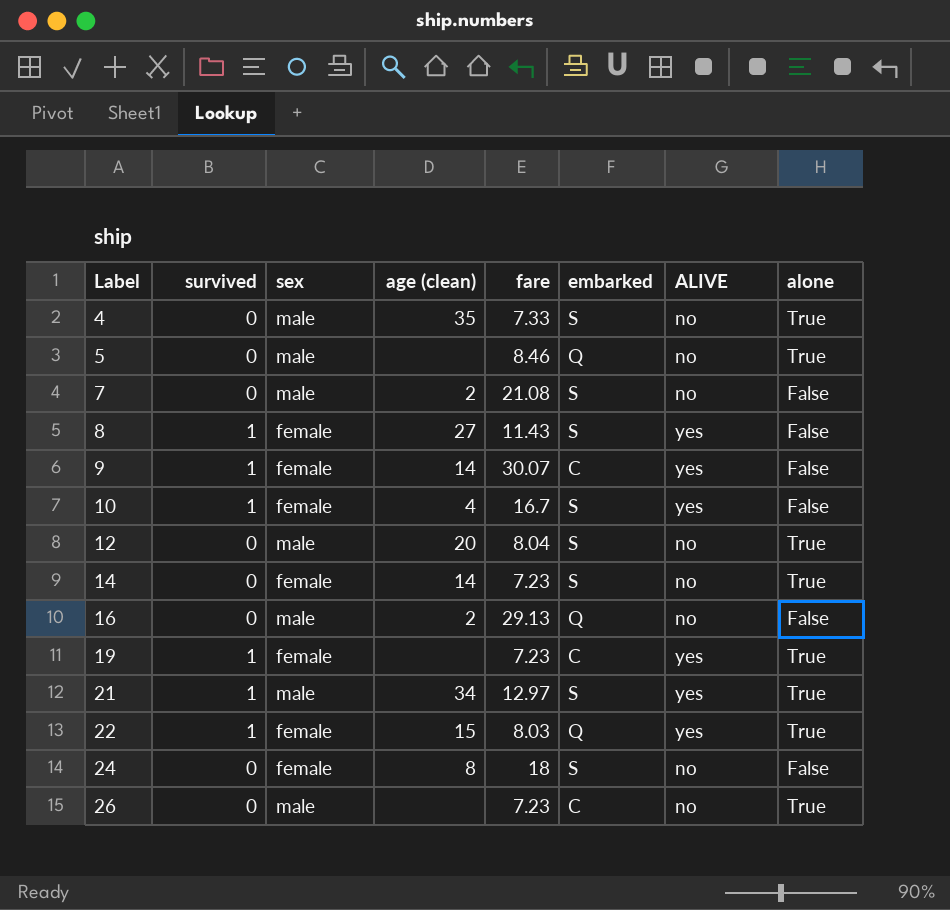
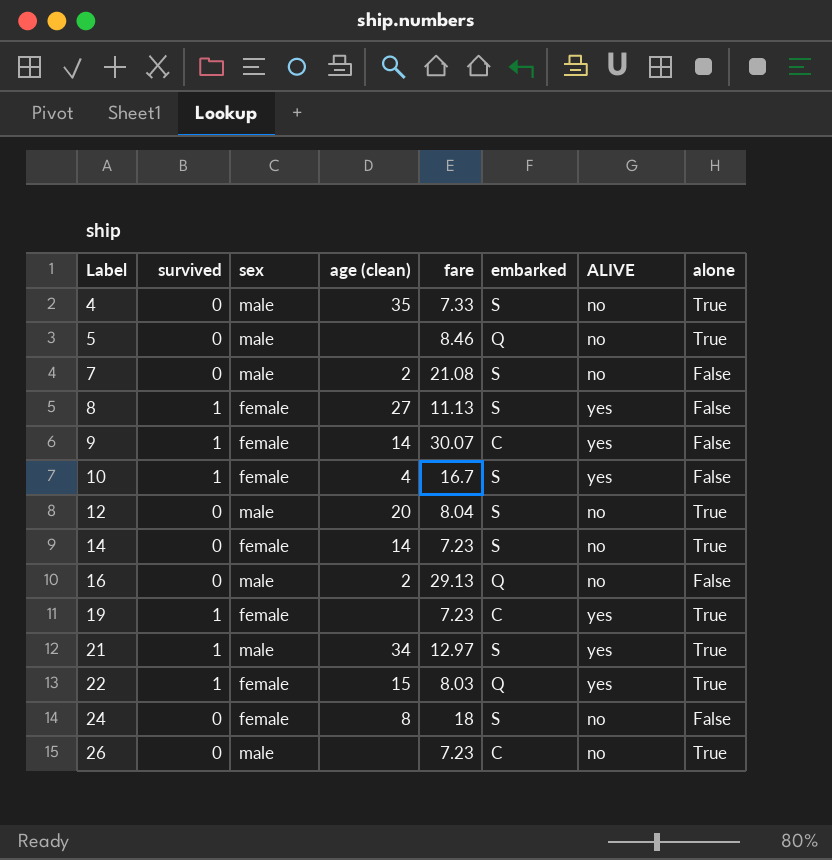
8 | fare: 11.43 -> 11.13

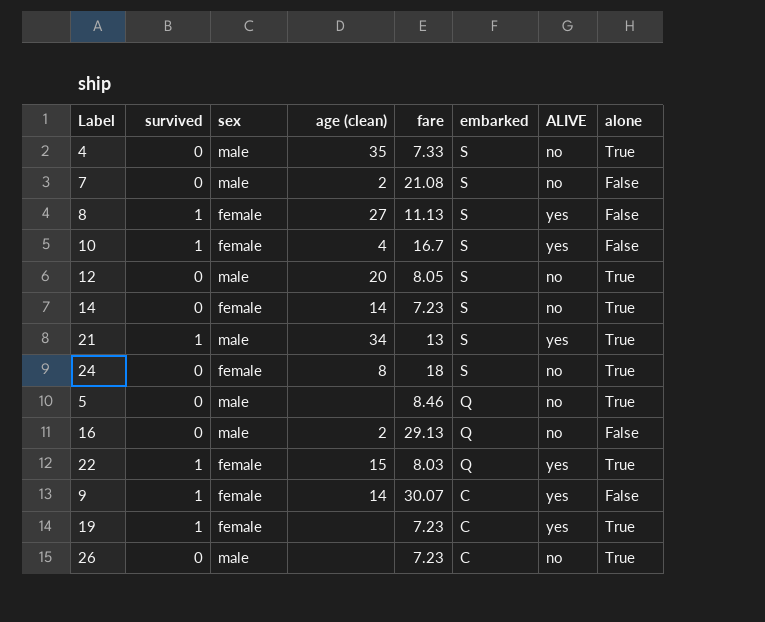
row order: Label ascending -> embarked descending
12 | fare: 8.04 -> 8.05
21 | fare: 12.97 -> 13
24 | alone: False -> True

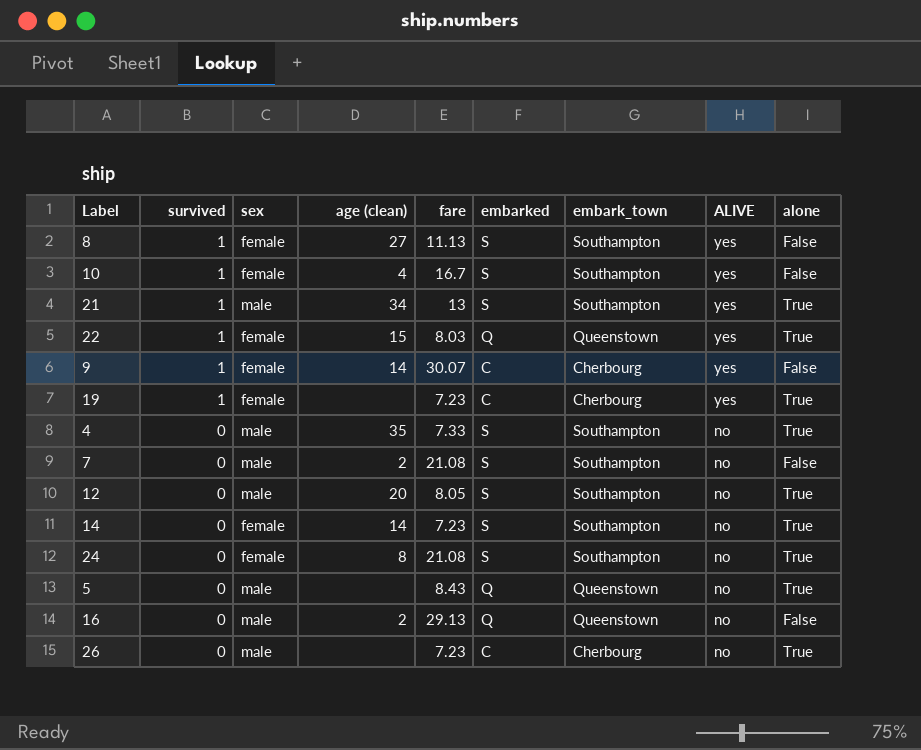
row order: embarked descending -> survived descending
column embark_town | position: none -> 7
24 | fare: 18 -> 21.08
5 | fare: 8.46 -> 8.43

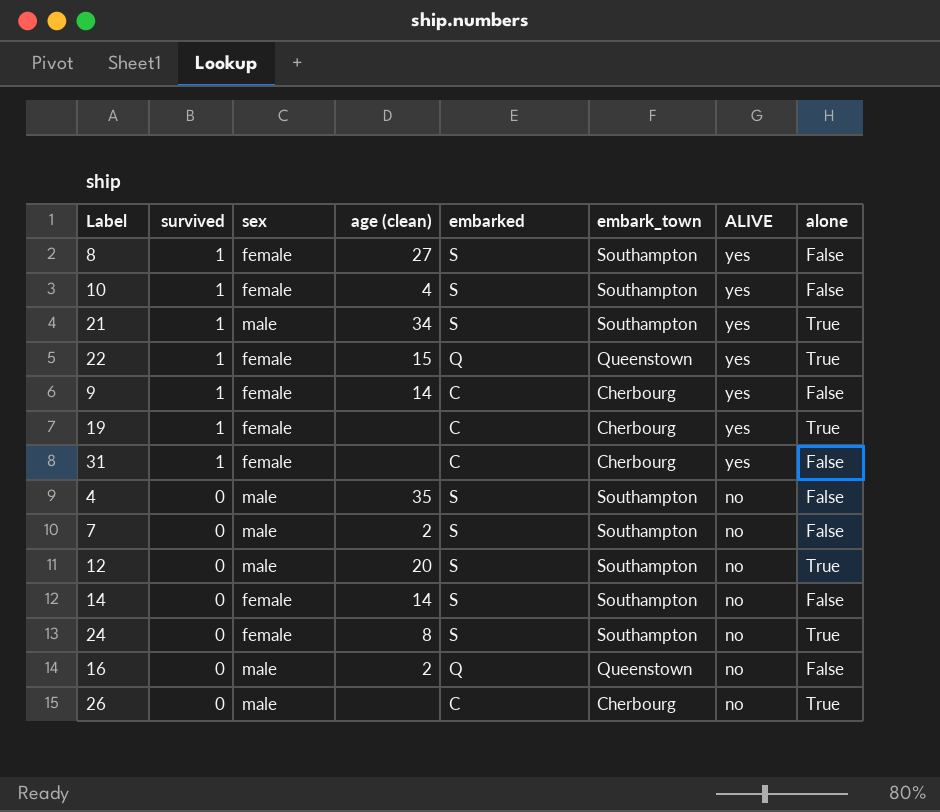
column fare | position: 5 -> none
row 5: 0 | male | none | 8.43 | Q | Queenstown | no | True -> none
row 31: none -> 1 | female | none | C | Cherbourg | yes | False
4 | alone: True -> False
14 | alone: True -> False

